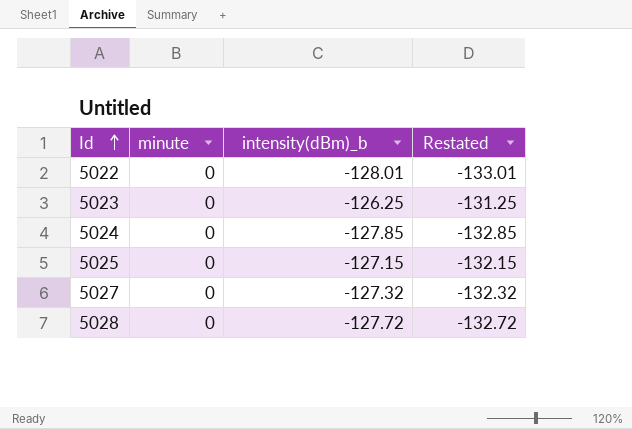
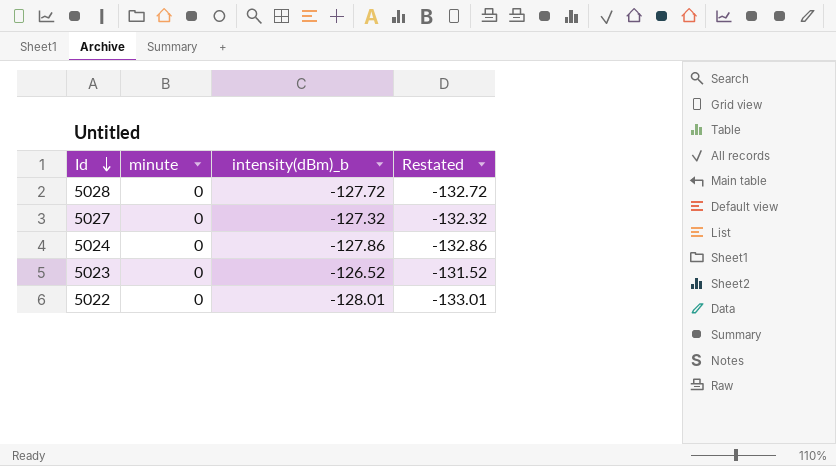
row order: Id ascending -> Id descending
row 5025: 0 | -127.15 | -132.15 -> none
5024 | intensity(dBm)_b: -127.85 -> -127.86
5024 | Restated: -132.85 -> -132.86
5023 | intensity(dBm)_b: -126.25 -> -126.52
5023 | Restated: -131.25 -> -131.52

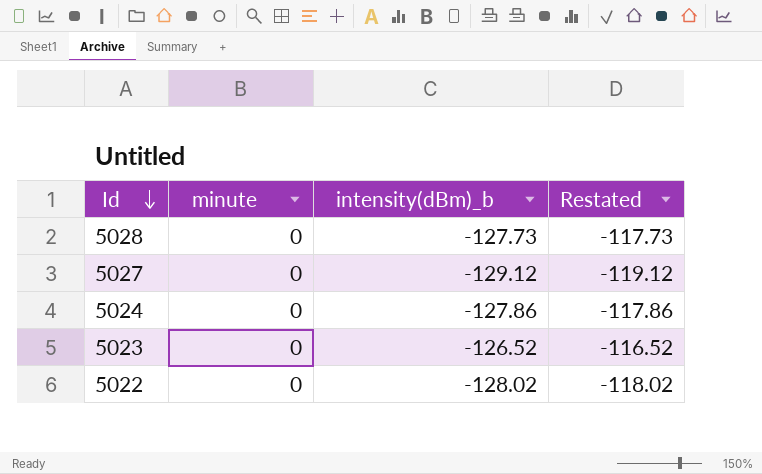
column Restated | formula: [intensity(dBm)_b] - 5 -> [intensity(dBm)_b] + 10
5028 | intensity(dBm)_b: -127.72 -> -127.73
5027 | intensity(dBm)_b: -127.32 -> -129.12
5022 | intensity(dBm)_b: -128.01 -> -128.02

